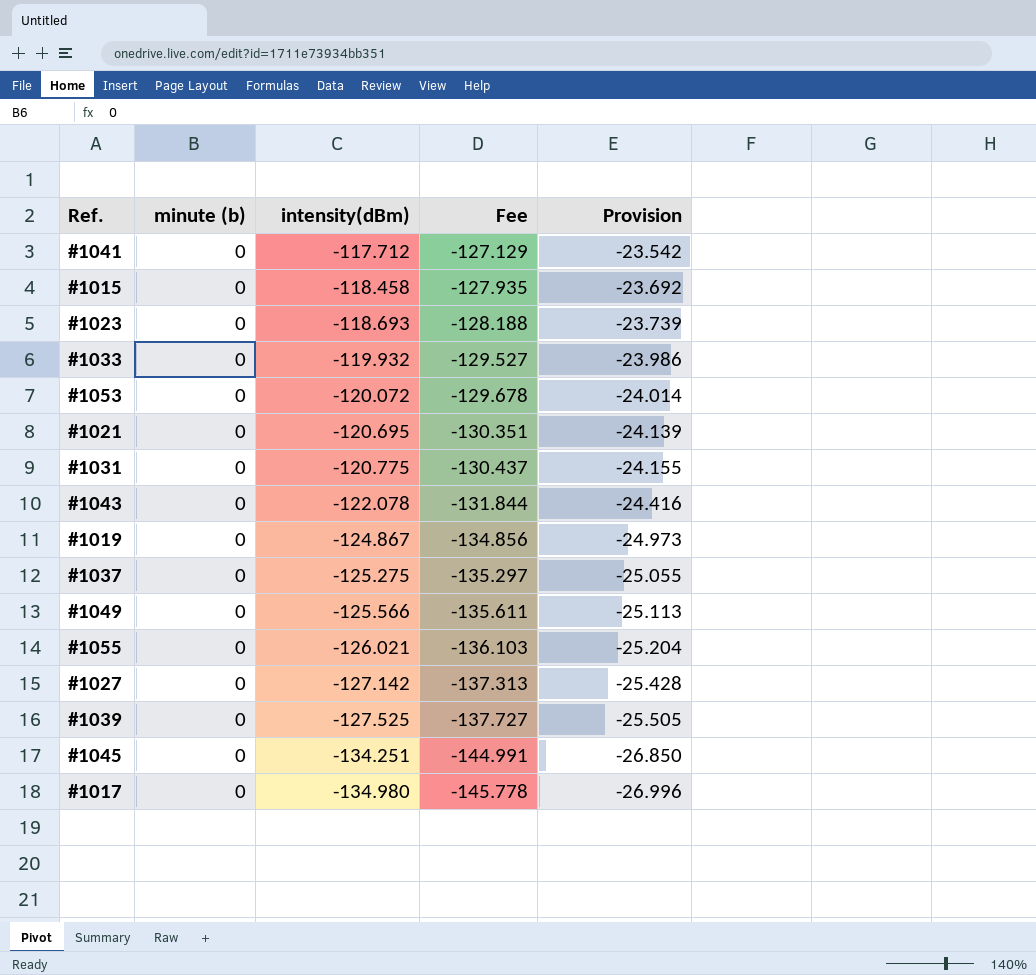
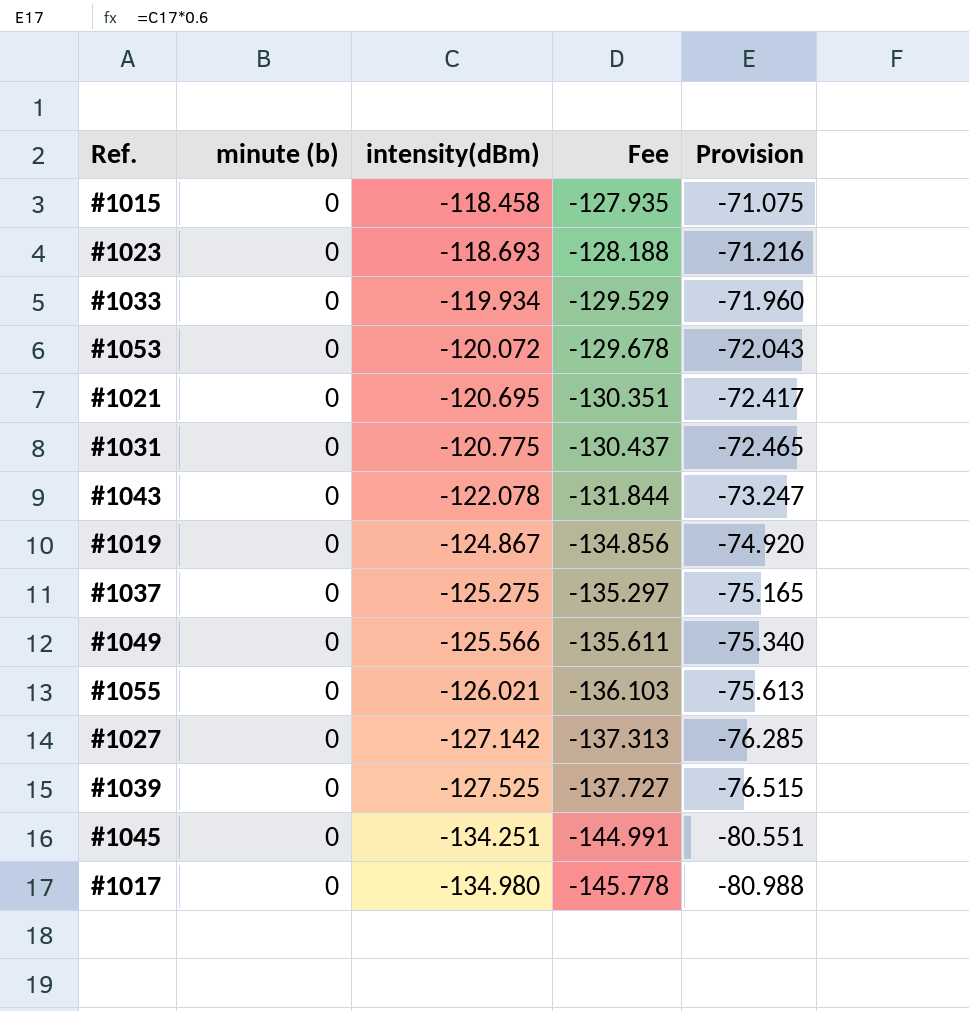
column Provision | formula: [intensity(dBm)] * 0.2 -> [intensity(dBm)] * 0.6
row #1041: 0 | -117.712 | -127.129 | -23.542 -> none
#1033 | intensity(dBm): -119.932 -> -119.934
#1033 | Fee: -129.527 -> -129.529

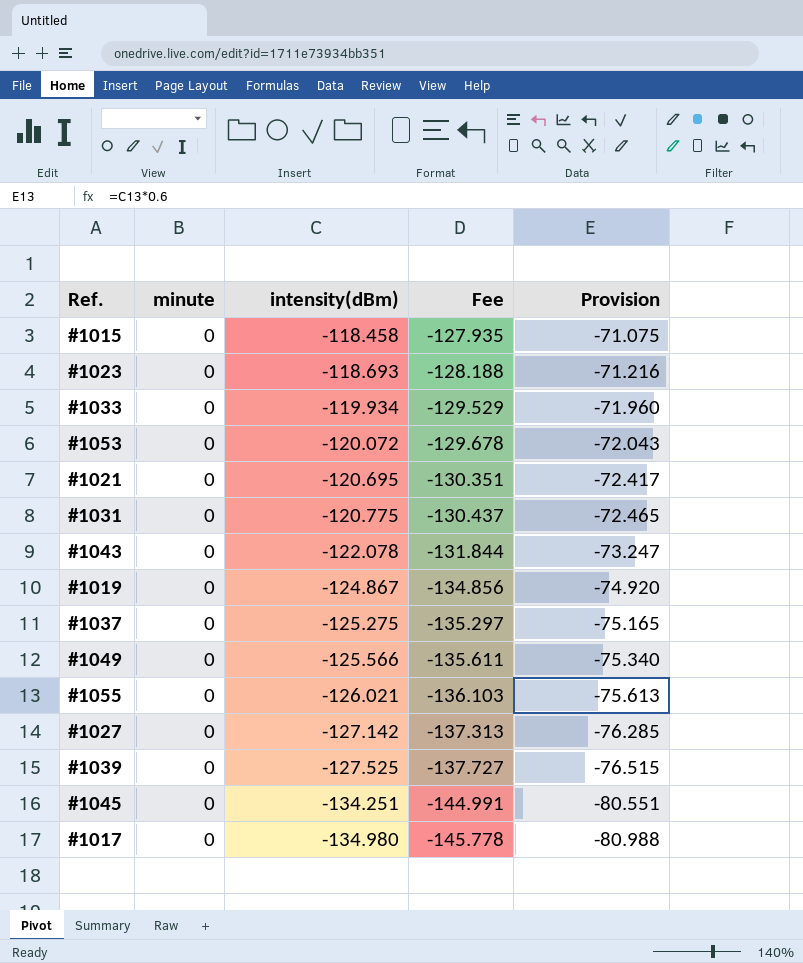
column name: minute (b) -> minute

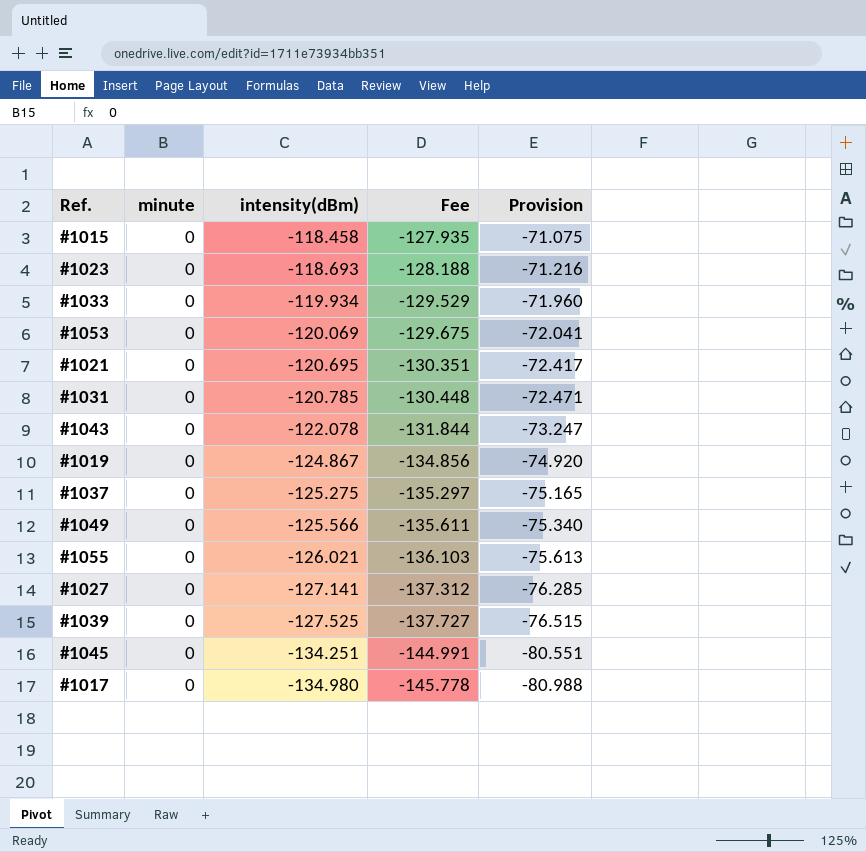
#1053 | intensity(dBm): -120.072 -> -120.069
#1053 | Fee: -129.678 -> -129.675
#1053 | Provision: -72.043 -> -72.041
#1031 | intensity(dBm): -120.775 -> -120.785
#1031 | Fee: -130.437 -> -130.448
#1031 | Provision: -72.465 -> -72.471
#1027 | intensity(dBm): -127.142 -> -127.141
#1027 | Fee: -137.313 -> -137.312

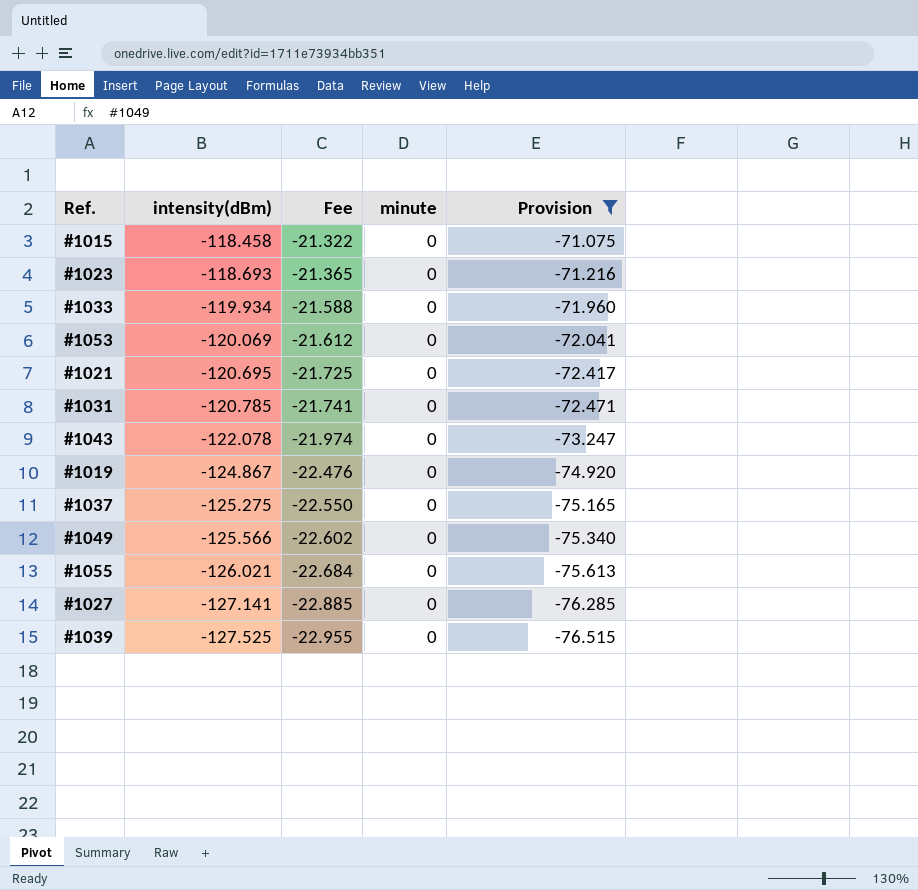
filter: none -> Provision >= -76.515
column Fee | formula: [intensity(dBm)] * 1.08 -> [intensity(dBm)] * 0.18
column minute | position: 2 -> 4

